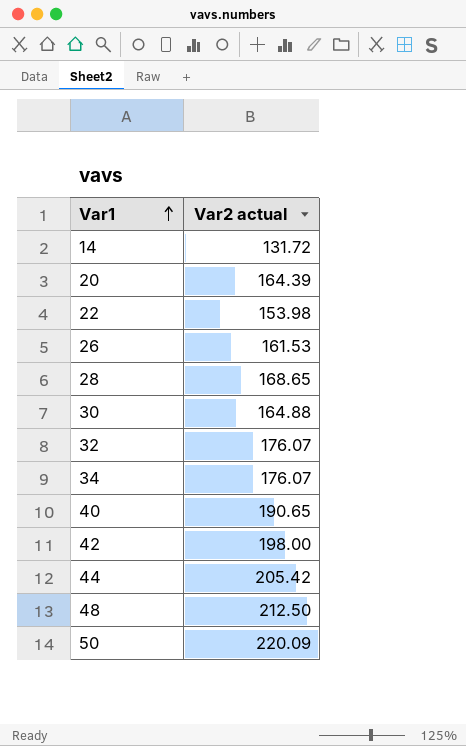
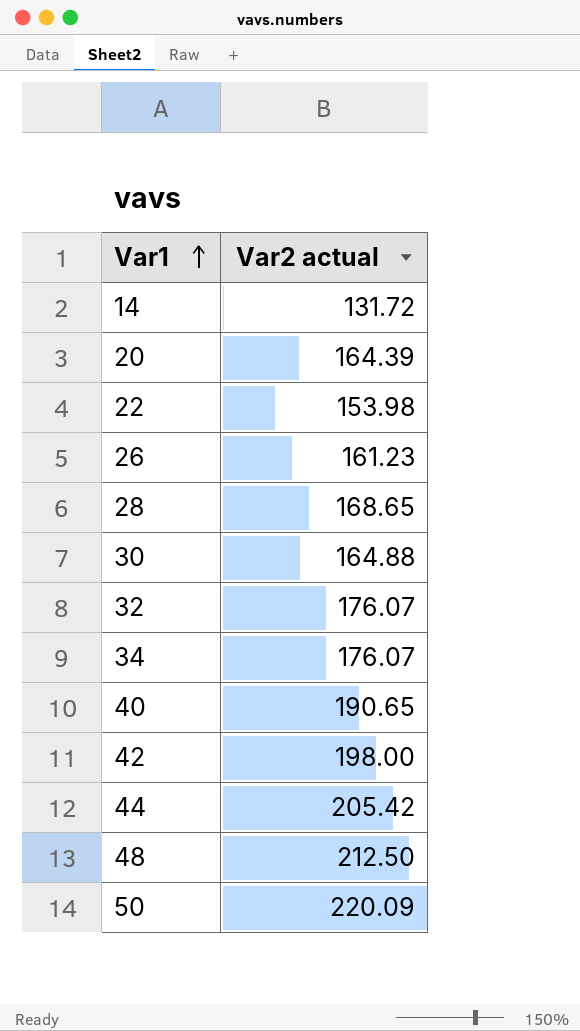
26 | Var2 actual: 161.53 -> 161.23

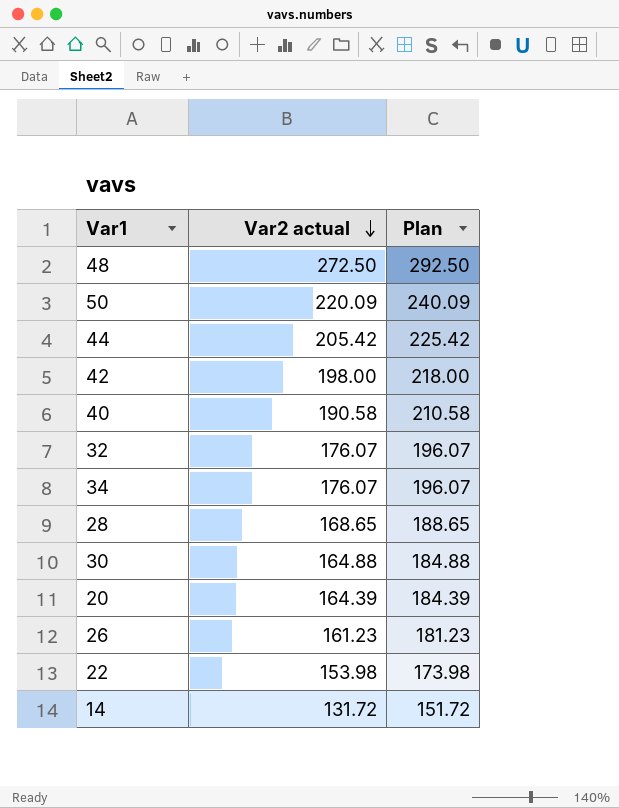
row order: Var1 ascending -> Var2 actual descending
column Plan | formula: none -> [Var2 actual] + 20
48 | Var2 actual: 212.50 -> 272.50
40 | Var2 actual: 190.65 -> 190.58

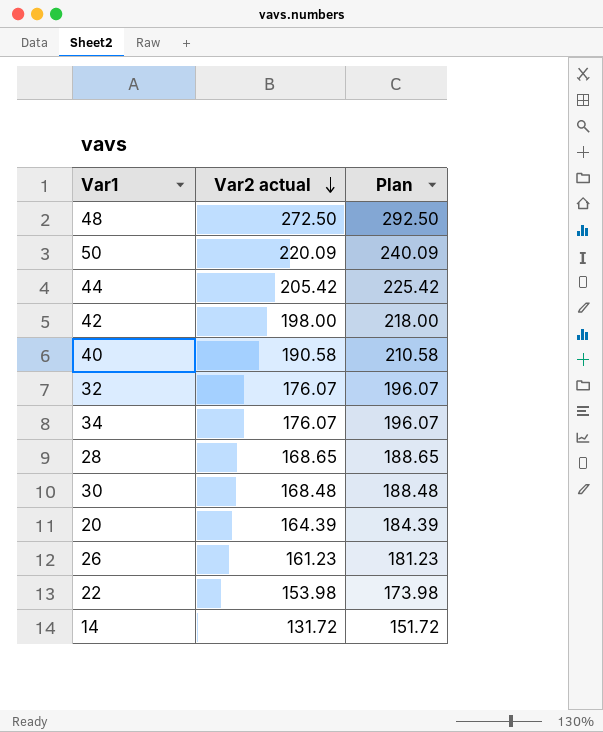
30 | Var2 actual: 164.88 -> 168.48
30 | Plan: 184.88 -> 188.48

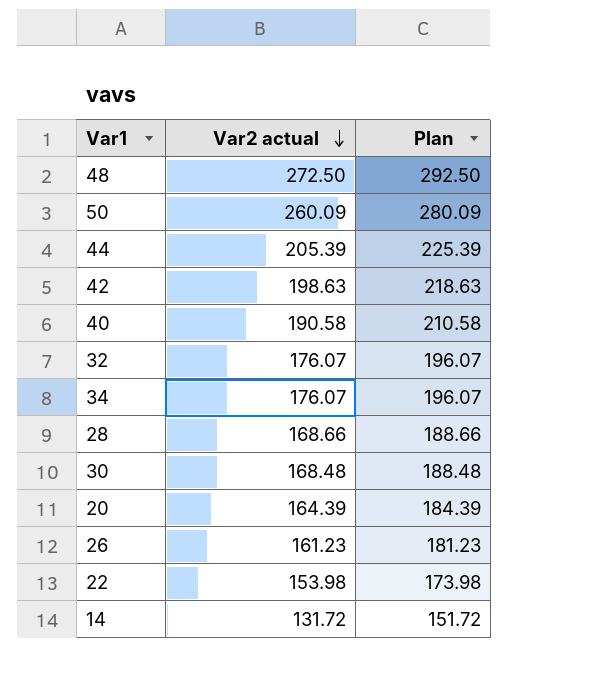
50 | Var2 actual: 220.09 -> 260.09
50 | Plan: 240.09 -> 280.09
44 | Var2 actual: 205.42 -> 205.39
44 | Plan: 225.42 -> 225.39
42 | Var2 actual: 198.00 -> 198.63
42 | Plan: 218.00 -> 218.63
28 | Var2 actual: 168.65 -> 168.66
28 | Plan: 188.65 -> 188.66

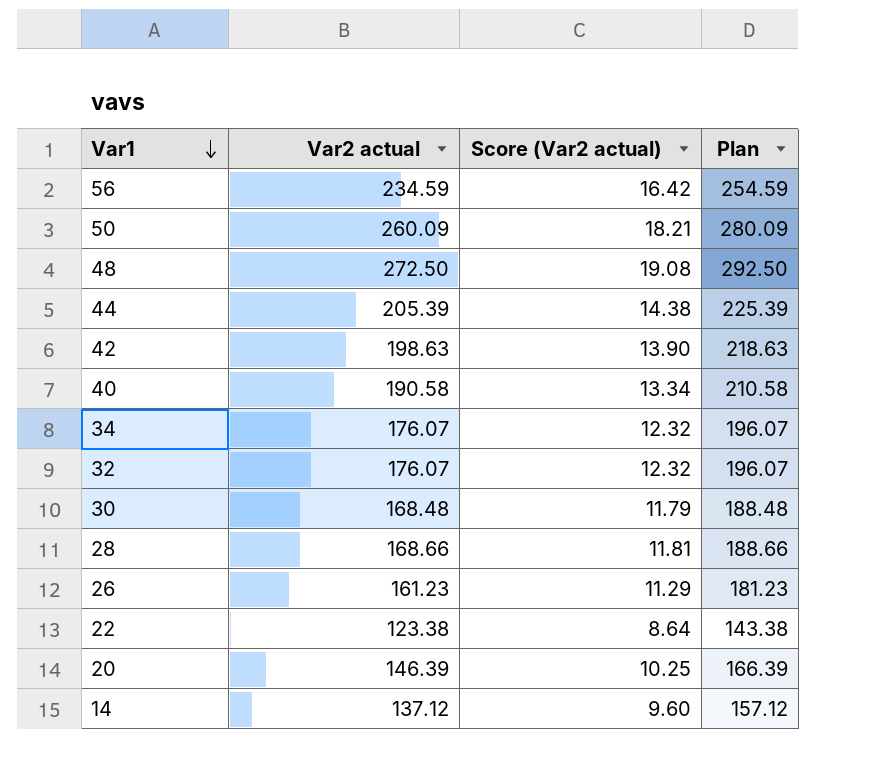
row order: Var2 actual descending -> Var1 descending
column Score (Var2 actual) | formula: none -> [Var2 actual] * 0.07
row 56: none -> 234.59 | 16.42 | 254.59
22 | Var2 actual: 153.98 -> 123.38
22 | Plan: 173.98 -> 143.38
20 | Var2 actual: 164.39 -> 146.39
20 | Plan: 184.39 -> 166.39
14 | Var2 actual: 131.72 -> 137.12
14 | Plan: 151.72 -> 157.12

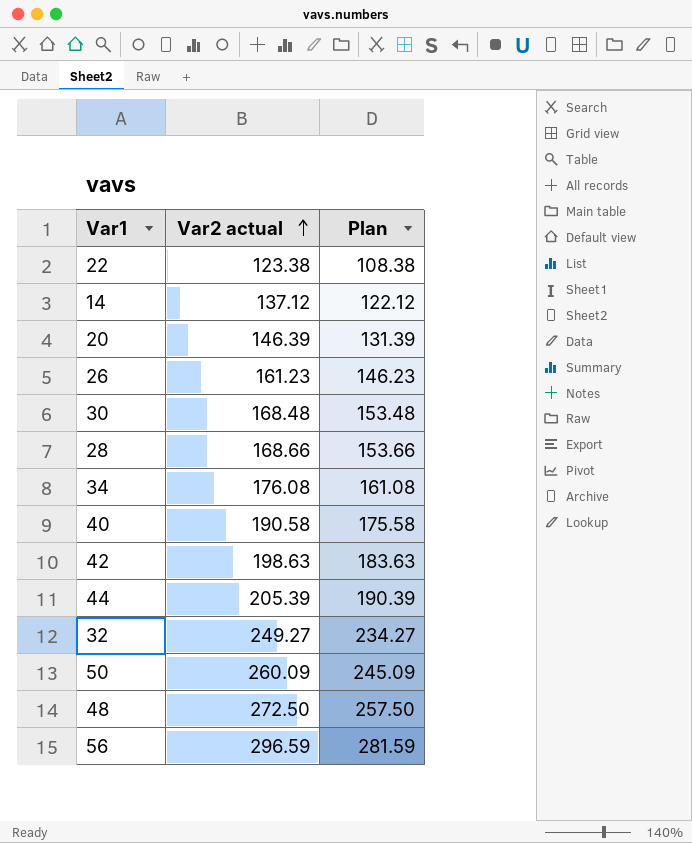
row order: Var1 descending -> Var2 actual ascending
column Score (Var2 actual) | formula: [Var2 actual] * 0.07 -> none
column Plan | formula: [Var2 actual] + 20 -> [Var2 actual] - 15
34 | Var2 actual: 176.07 -> 176.08
32 | Var2 actual: 176.07 -> 249.27
56 | Var2 actual: 234.59 -> 296.59

